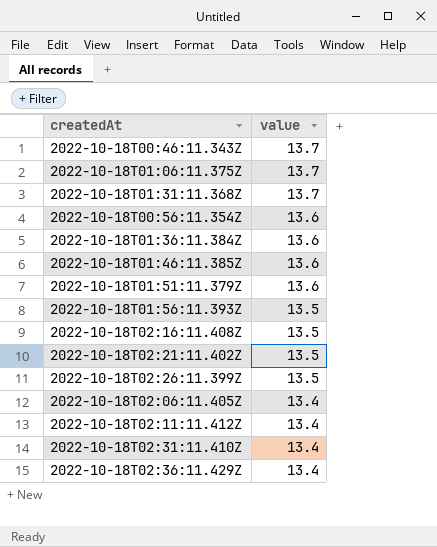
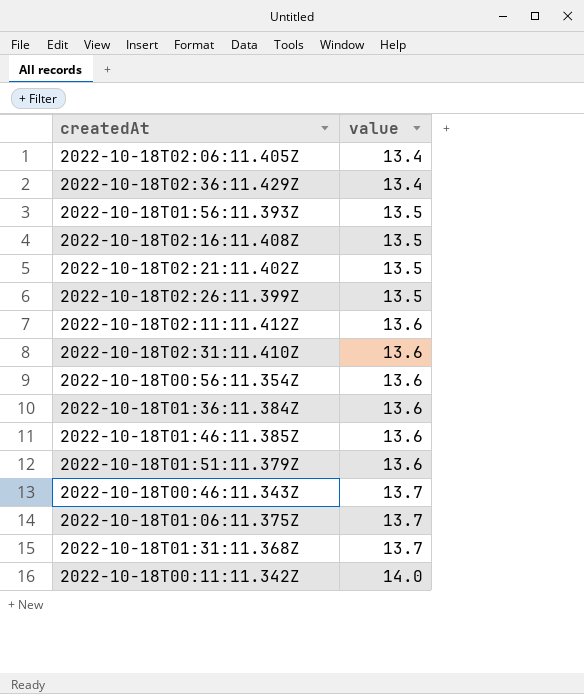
row order: value descending -> value ascending
2022-10-18T02:11:11.412Z | value: 13.4 -> 13.6
2022-10-18T02:31:11.410Z | value: 13.4 -> 13.6
row 2022-10-18T00:11:11.342Z: none -> 14.0

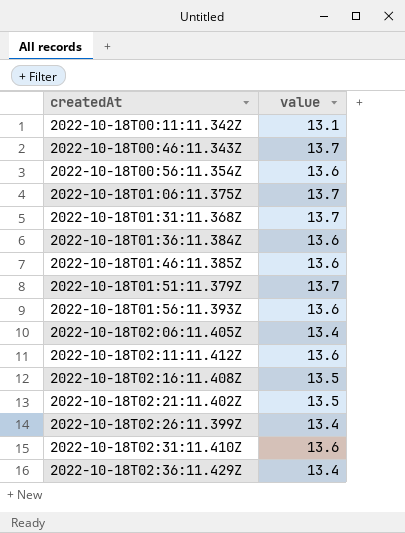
row order: value ascending -> createdAt ascending
2022-10-18T00:11:11.342Z | value: 14.0 -> 13.1
2022-10-18T01:51:11.379Z | value: 13.6 -> 13.7
2022-10-18T01:56:11.393Z | value: 13.5 -> 13.6
2022-10-18T02:26:11.399Z | value: 13.5 -> 13.4

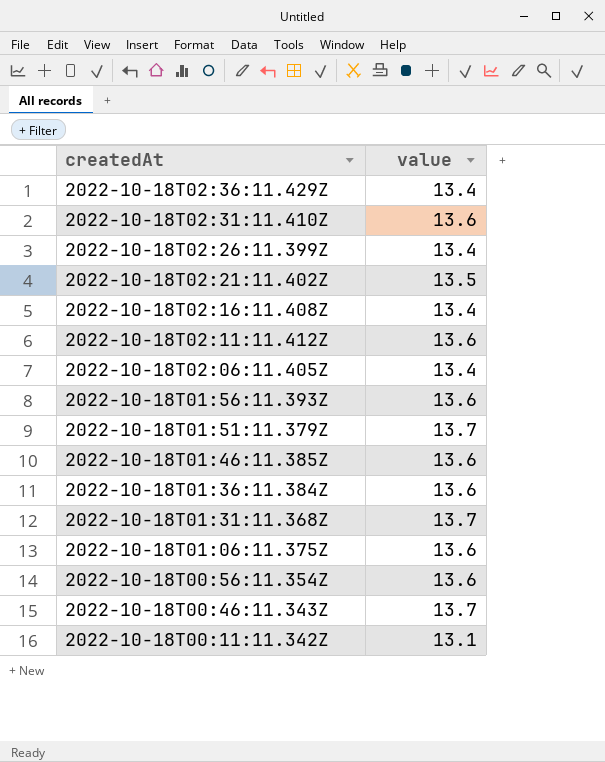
row order: createdAt ascending -> createdAt descending
2022-10-18T02:16:11.408Z | value: 13.5 -> 13.4
2022-10-18T01:06:11.375Z | value: 13.7 -> 13.6

